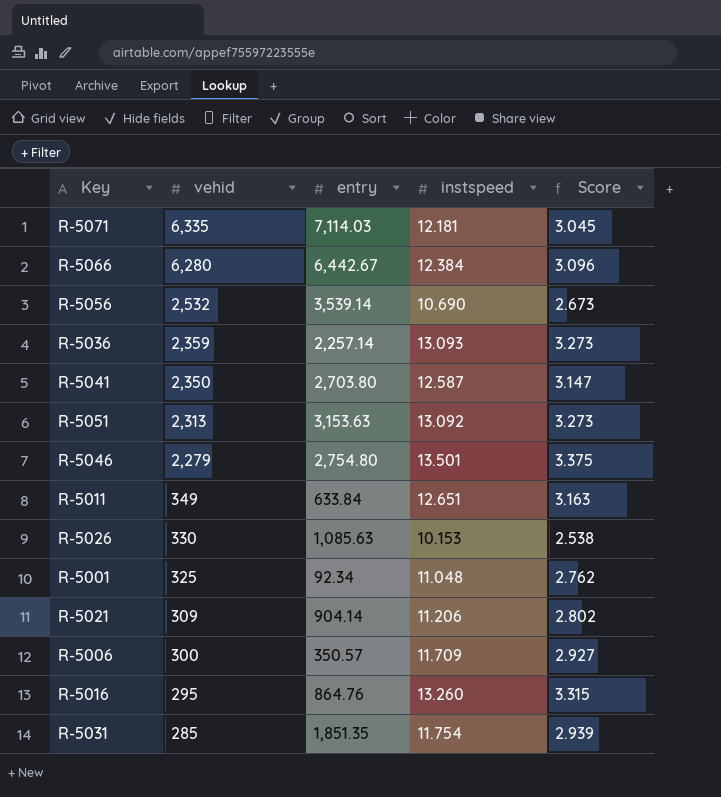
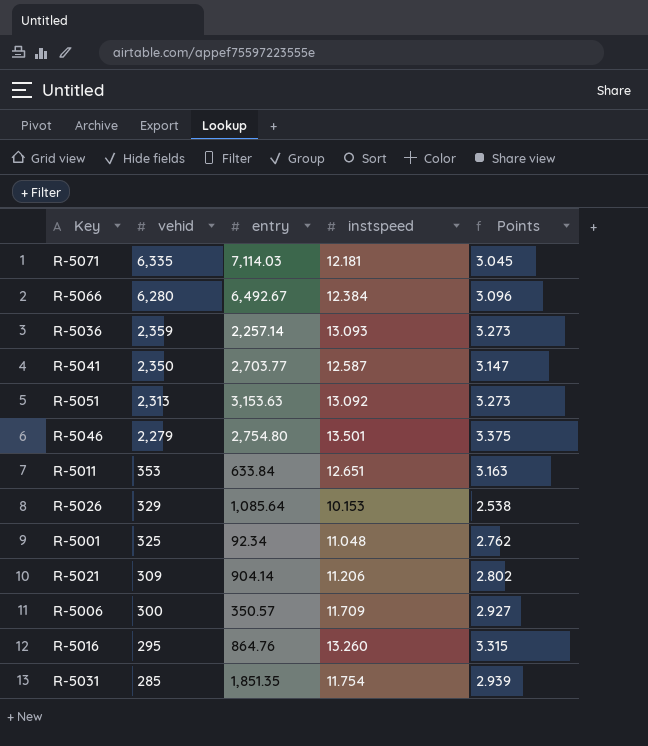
column name: Score -> Points
row R-5056: 2,532 | 3,539.14 | 10.690 | 2.673 -> none
R-5066 | entry: 6,442.67 -> 6,492.67
R-5041 | entry: 2,703.80 -> 2,703.77
R-5011 | vehid: 349 -> 353
R-5026 | vehid: 330 -> 329
R-5026 | entry: 1,085.63 -> 1,085.64

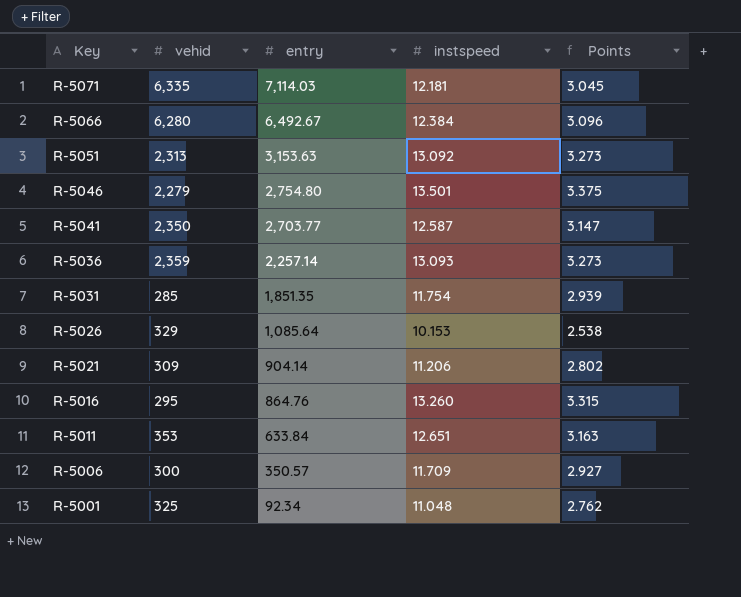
row order: vehid descending -> Key descending

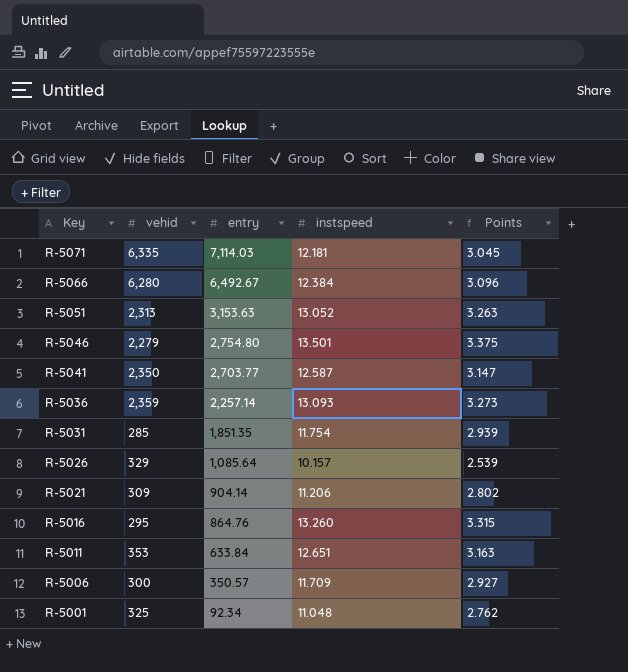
R-5051 | instspeed: 13.092 -> 13.052
R-5051 | Points: 3.273 -> 3.263
R-5026 | instspeed: 10.153 -> 10.157
R-5026 | Points: 2.538 -> 2.539

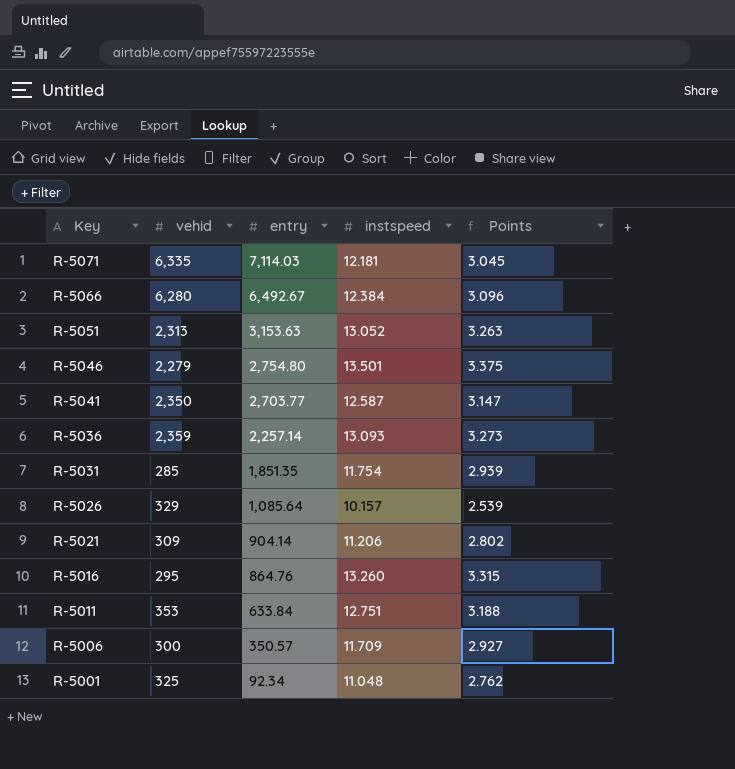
R-5011 | instspeed: 12.651 -> 12.751
R-5011 | Points: 3.163 -> 3.188

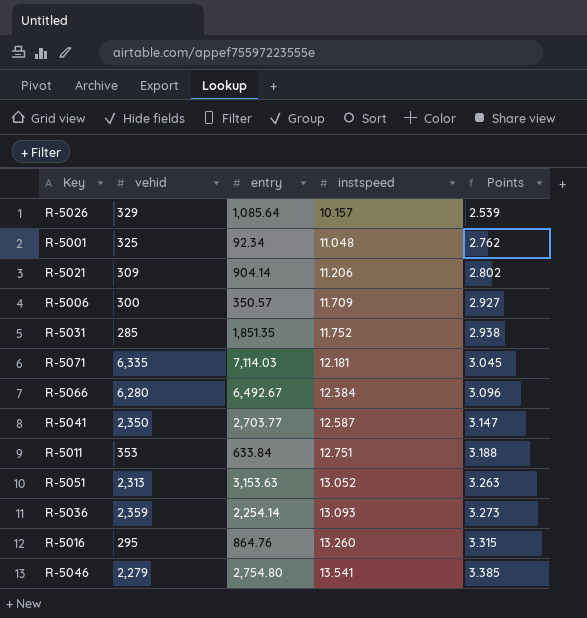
row order: Key descending -> instspeed ascending
R-5031 | instspeed: 11.754 -> 11.752
R-5031 | Points: 2.939 -> 2.938
R-5036 | entry: 2,257.14 -> 2,254.14
R-5046 | instspeed: 13.501 -> 13.541
R-5046 | Points: 3.375 -> 3.385

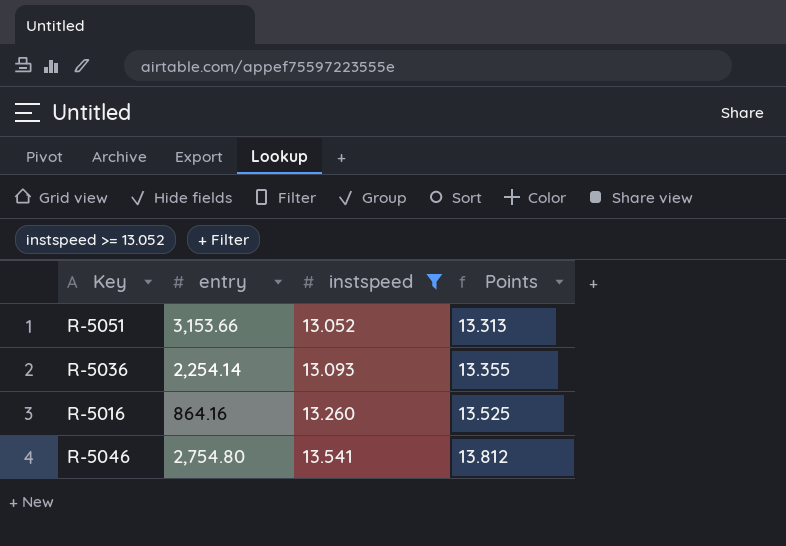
filter: none -> instspeed >= 13.052
column vehid | position: 2 -> none
column Points | formula: [instspeed] * 0.25 -> [instspeed] * 1.02
R-5051 | entry: 3,153.63 -> 3,153.66
R-5016 | entry: 864.76 -> 864.16

